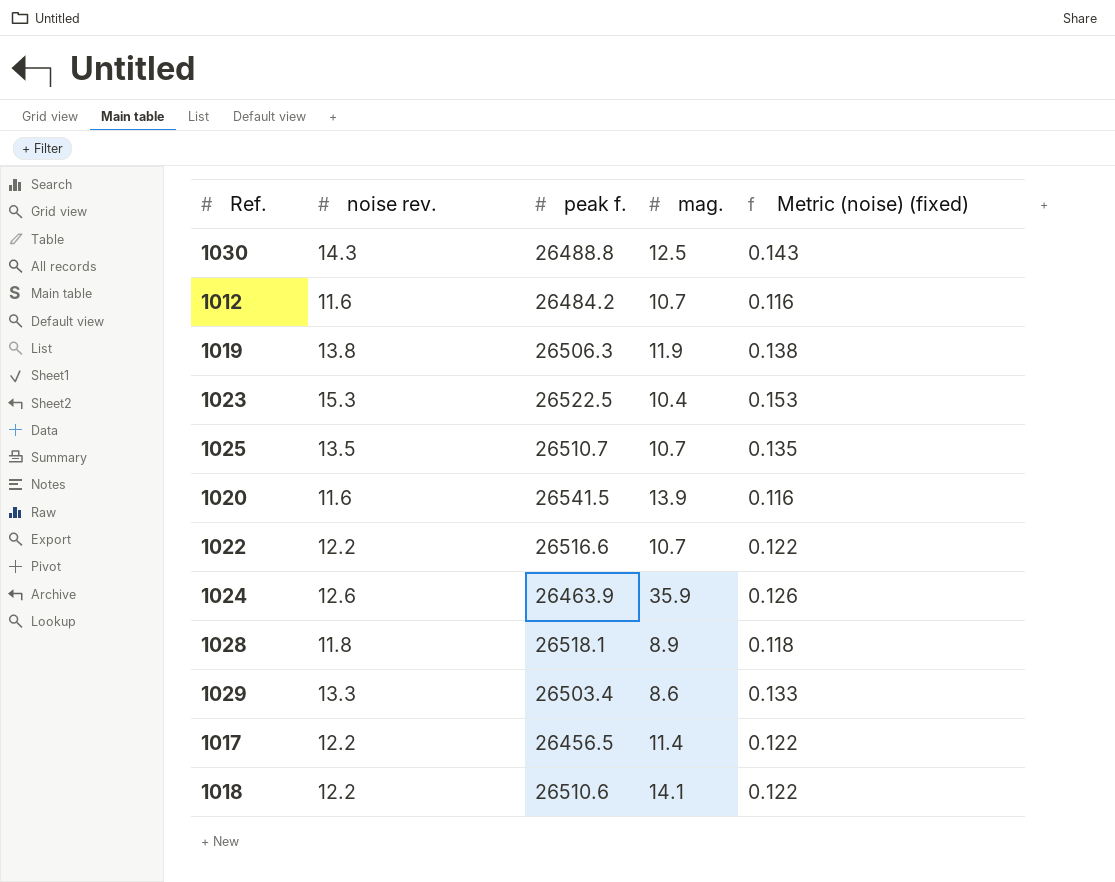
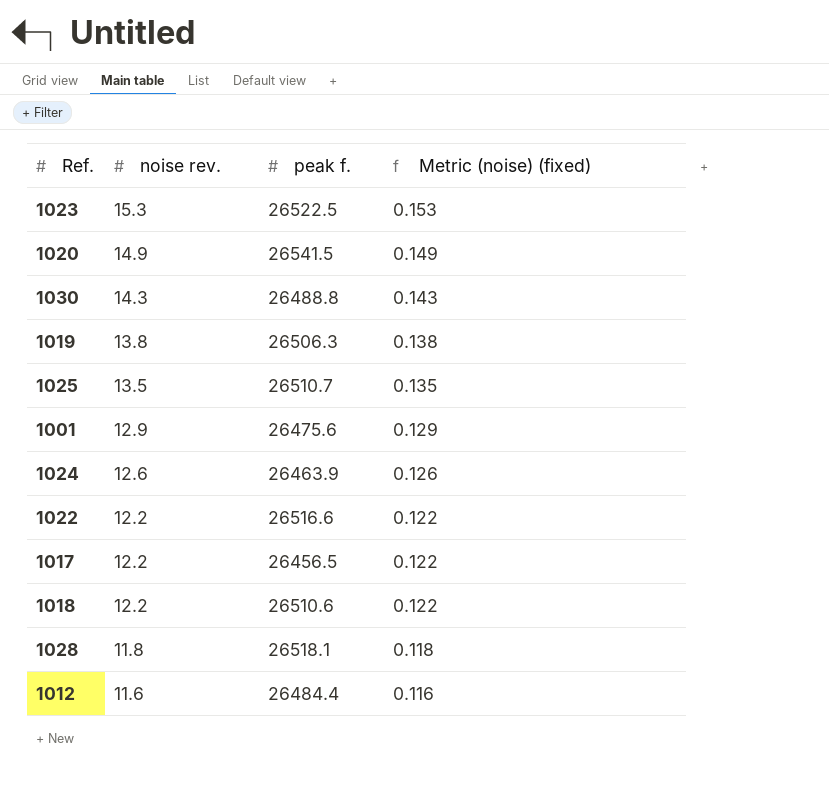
row order: none -> noise rev. descending
column mag. | position: 4 -> none
row 1029: 13.3 | 26503.4 | 8.6 | 0.133 -> none
1020 | noise rev.: 11.6 -> 14.9
1020 | Metric (noise) (fixed): 0.116 -> 0.149
row 1001: none -> 12.9 | 26475.6 | 0.129
1012 | peak f.: 26484.2 -> 26484.4

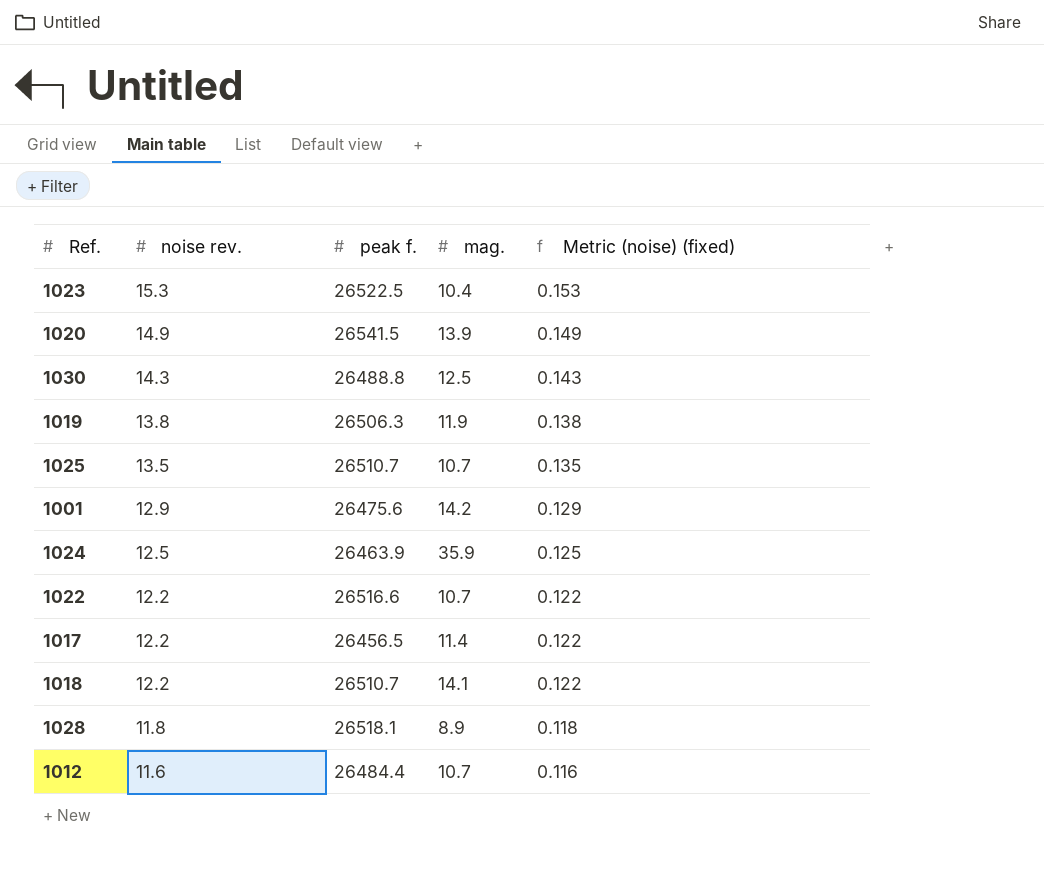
column mag. | position: none -> 4
1024 | noise rev.: 12.6 -> 12.5
1024 | Metric (noise) (fixed): 0.126 -> 0.125
1018 | peak f.: 26510.6 -> 26510.7

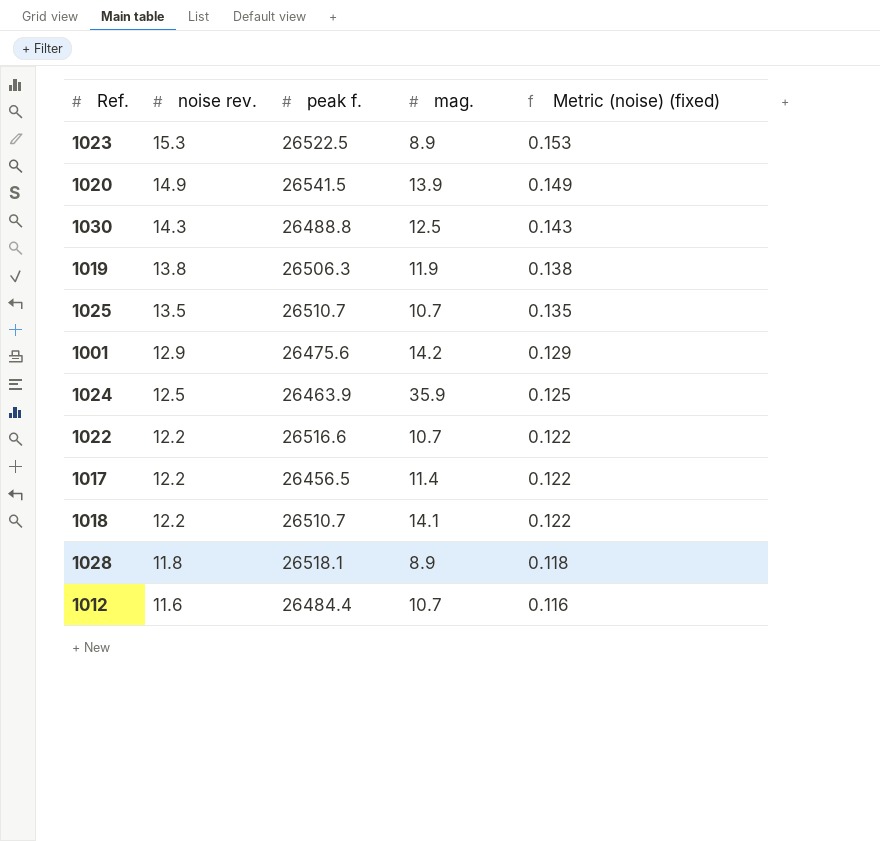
1023 | mag.: 10.4 -> 8.9

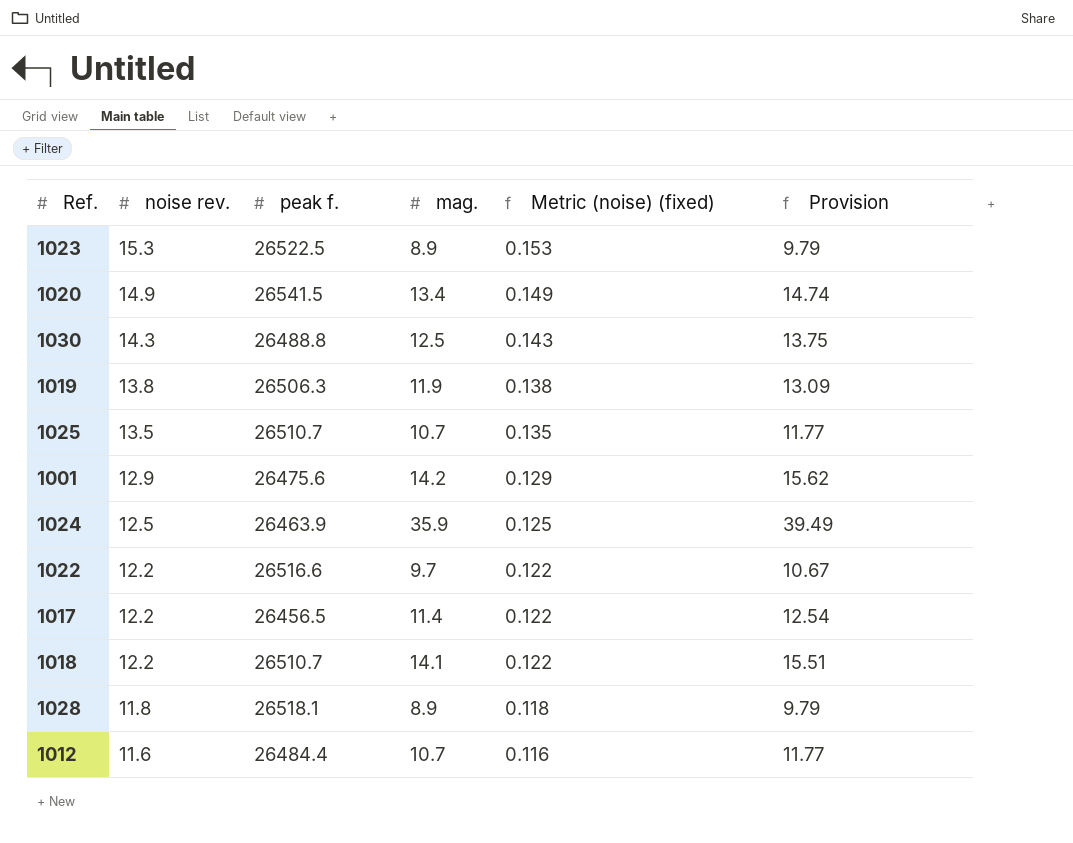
column Provision | formula: none -> [mag.] * 1.1
1020 | mag.: 13.9 -> 13.4
1022 | mag.: 10.7 -> 9.7

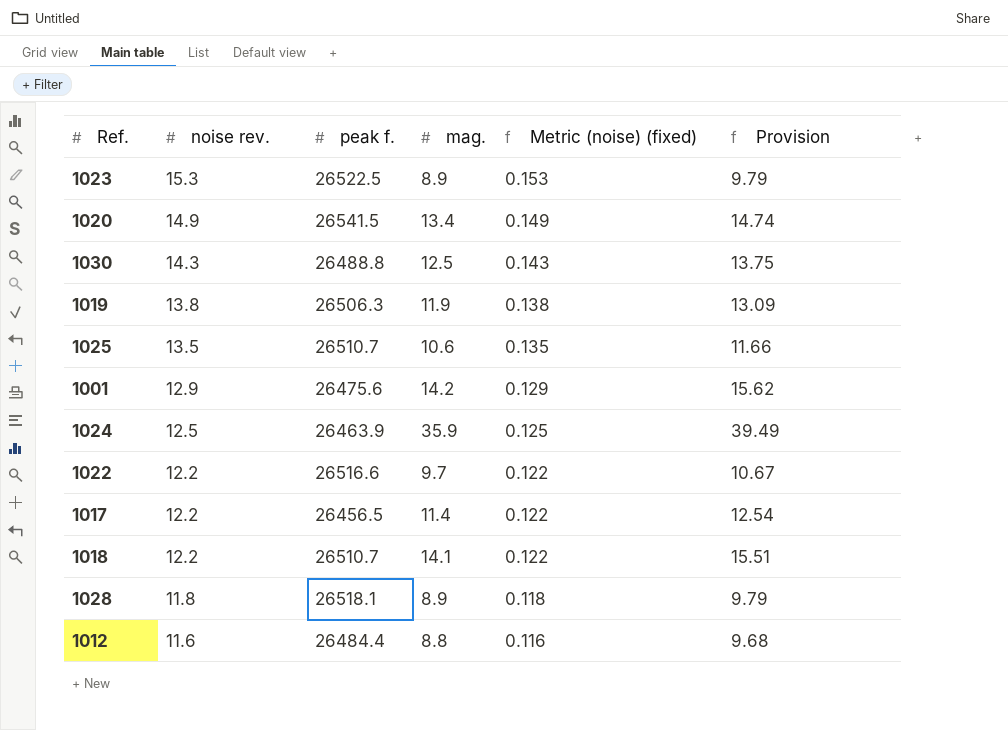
1025 | mag.: 10.7 -> 10.6
1025 | Provision: 11.77 -> 11.66
1012 | mag.: 10.7 -> 8.8
1012 | Provision: 11.77 -> 9.68

